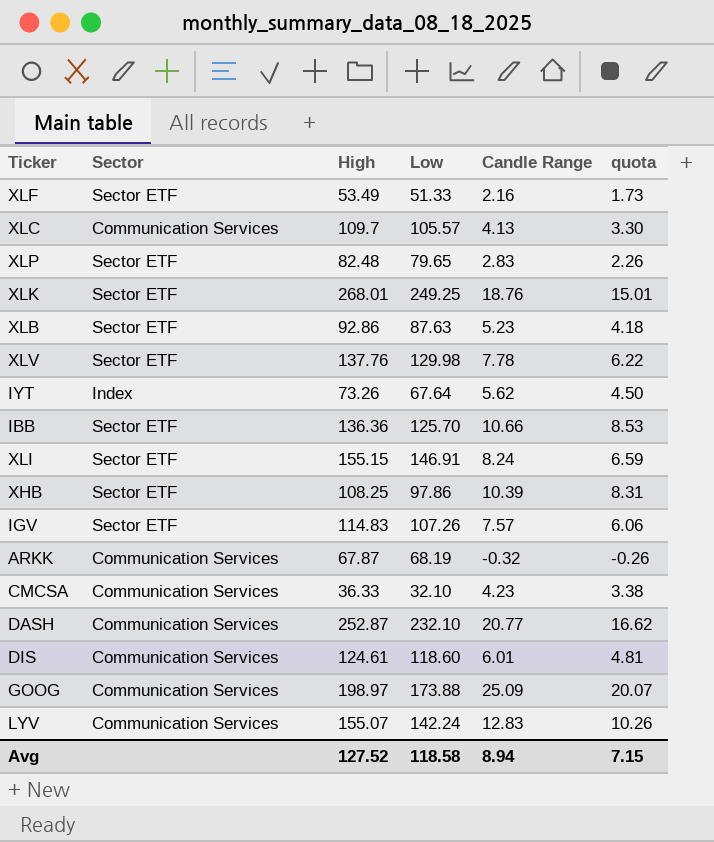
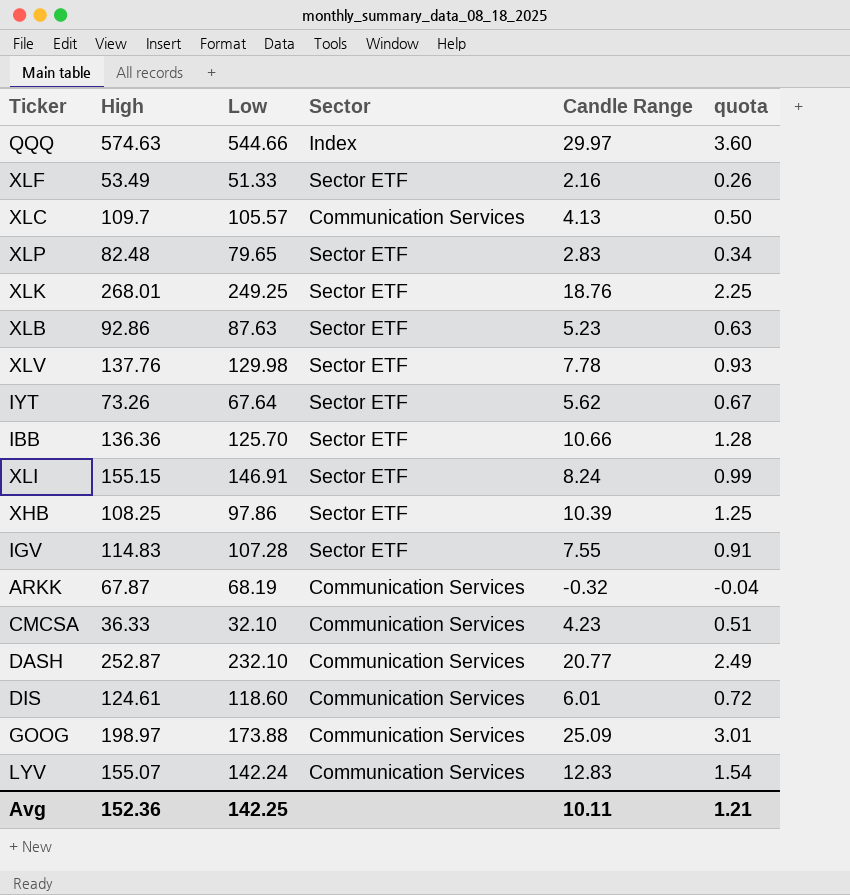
column Sector | position: 2 -> 4
column quota | formula: [Candle Range] * 0.8 -> [Candle Range] * 0.12
row QQQ: none -> 574.63 | 544.66 | Index | 29.97 | 3.60
IYT | Sector: Index -> Sector ETF
IGV | Low: 107.26 -> 107.28
IGV | Candle Range: 7.57 -> 7.55
Avg | High: 127.52 -> 152.36
Avg | Low: 118.58 -> 142.25
Avg | Candle Range: 8.94 -> 10.11
Avg | quota: 7.15 -> 1.21

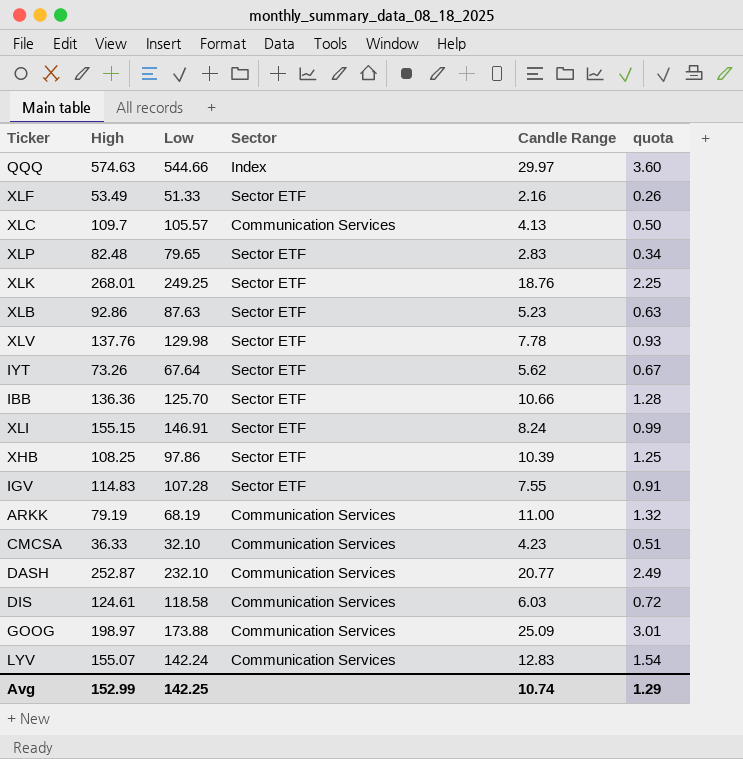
ARKK | High: 67.87 -> 79.19
ARKK | Candle Range: -0.32 -> 11.00
ARKK | quota: -0.04 -> 1.32
DIS | Low: 118.60 -> 118.58
DIS | Candle Range: 6.01 -> 6.03
Avg | High: 152.36 -> 152.99
Avg | Candle Range: 10.11 -> 10.74
Avg | quota: 1.21 -> 1.29

